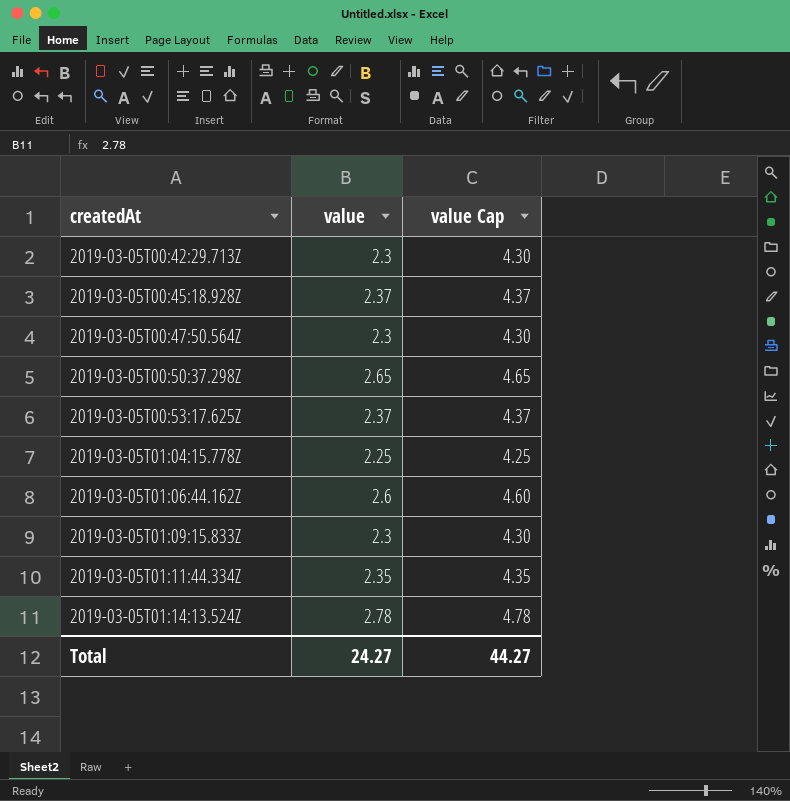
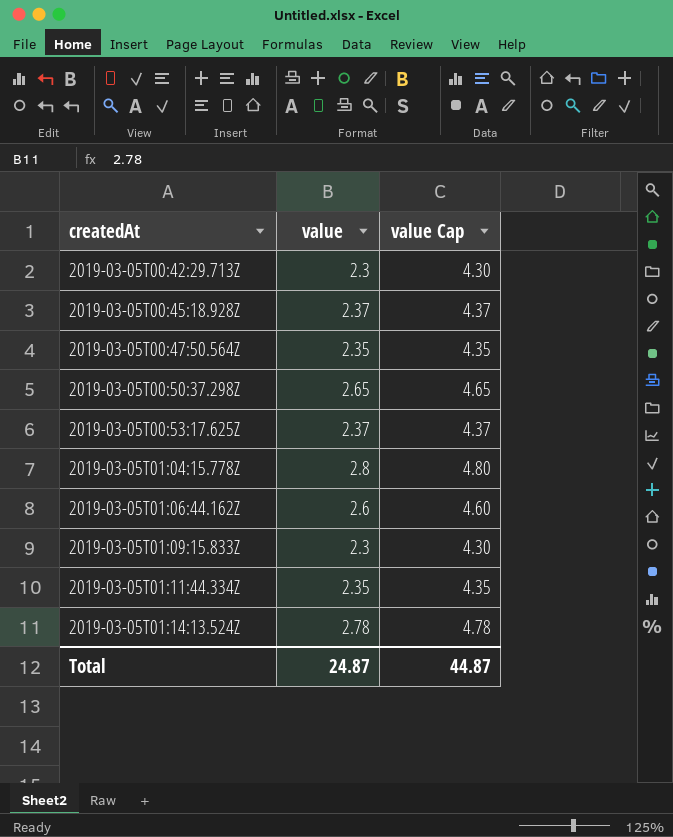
2019-03-05T00:47:50.564Z | value: 2.3 -> 2.35
2019-03-05T00:47:50.564Z | value Cap: 4.30 -> 4.35
2019-03-05T01:04:15.778Z | value: 2.25 -> 2.8
2019-03-05T01:04:15.778Z | value Cap: 4.25 -> 4.80
Total | value: 24.27 -> 24.87
Total | value Cap: 44.27 -> 44.87

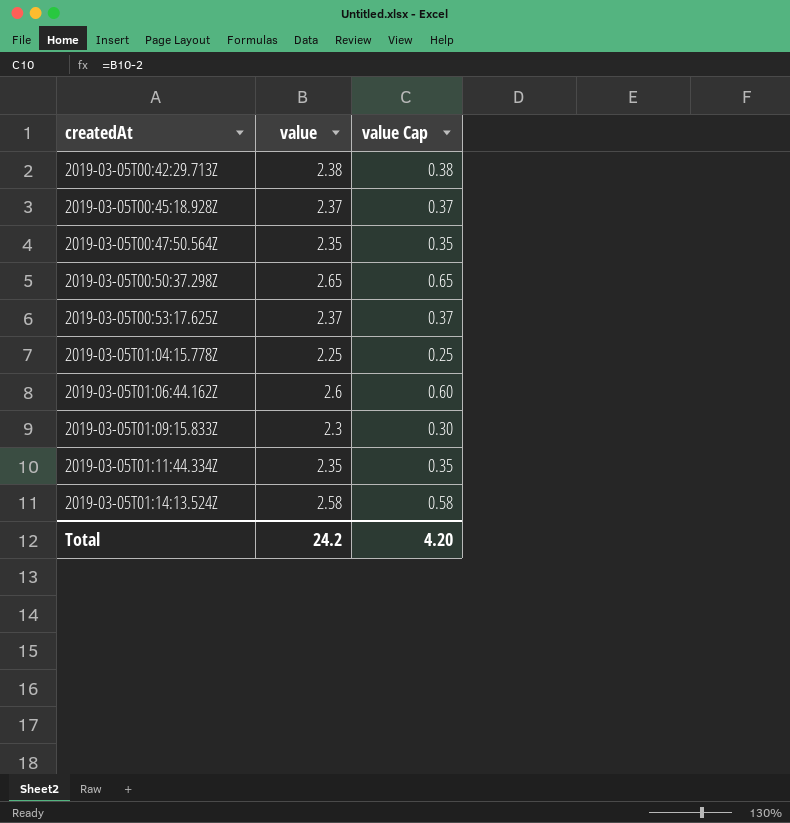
column value Cap | formula: [value] + 2 -> [value] - 2
2019-03-05T00:42:29.713Z | value: 2.3 -> 2.38
2019-03-05T01:04:15.778Z | value: 2.8 -> 2.25
2019-03-05T01:14:13.524Z | value: 2.78 -> 2.58
Total | value: 24.87 -> 24.2
Total | value Cap: 44.87 -> 4.20

